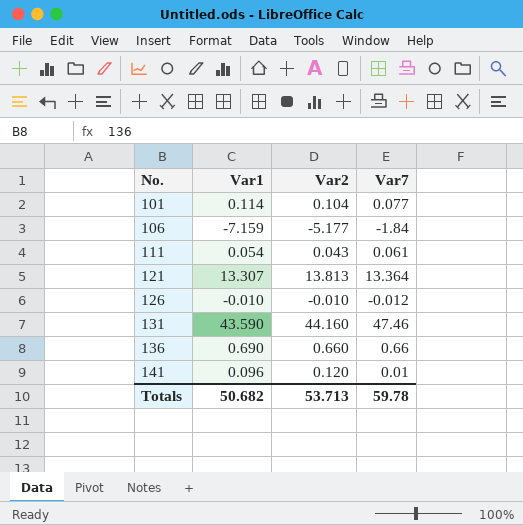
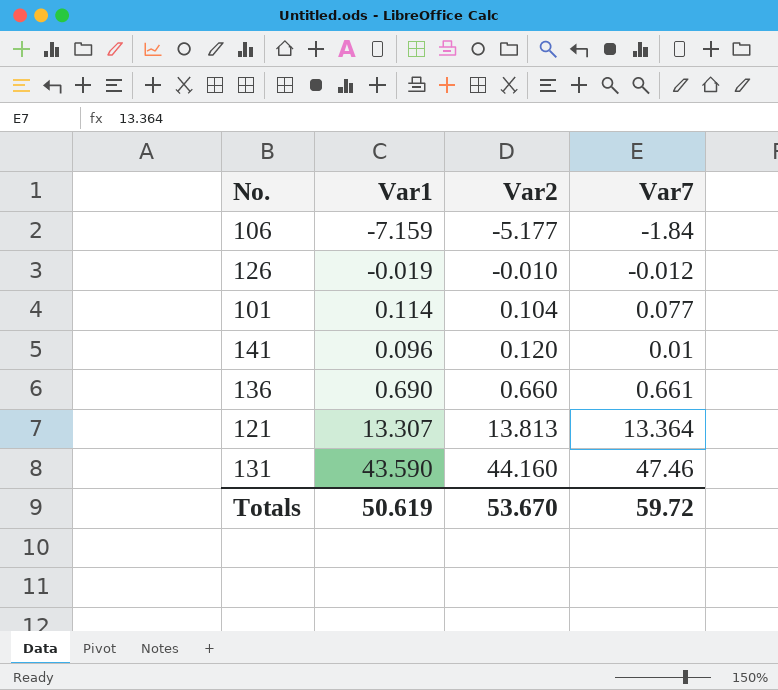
row order: No. ascending -> Var2 ascending
row 111: 0.054 | 0.043 | 0.061 -> none
126 | Var1: -0.010 -> -0.019
136 | Var7: 0.66 -> 0.661
Totals | Var1: 50.682 -> 50.619
Totals | Var2: 53.713 -> 53.670
Totals | Var7: 59.78 -> 59.72

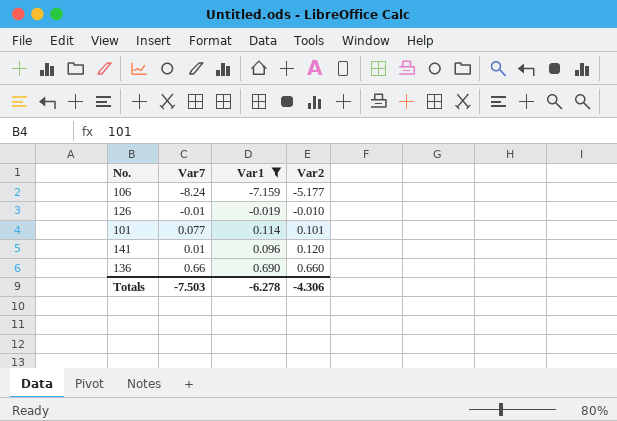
filter: none -> Var1 <= 0.690
column Var7 | position: 4 -> 2
106 | Var7: -1.84 -> -8.24
126 | Var7: -0.012 -> -0.01
101 | Var2: 0.104 -> 0.101
136 | Var7: 0.661 -> 0.66
Totals | Var7: 59.72 -> -7.503
Totals | Var1: 50.619 -> -6.278
Totals | Var2: 53.670 -> -4.306

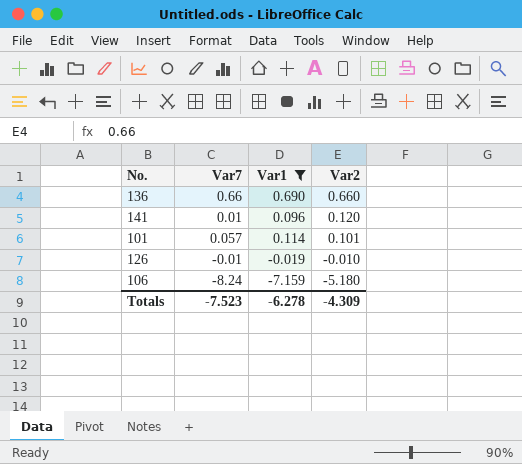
row order: Var2 ascending -> Var2 descending
101 | Var7: 0.077 -> 0.057
106 | Var2: -5.177 -> -5.180
Totals | Var7: -7.503 -> -7.523
Totals | Var2: -4.306 -> -4.309

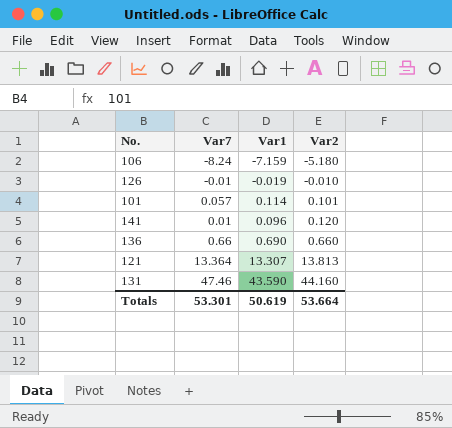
filter: Var1 <= 0.690 -> none
row order: Var2 descending -> Var2 ascending
Totals | Var7: -7.523 -> 53.301
Totals | Var1: -6.278 -> 50.619
Totals | Var2: -4.309 -> 53.664

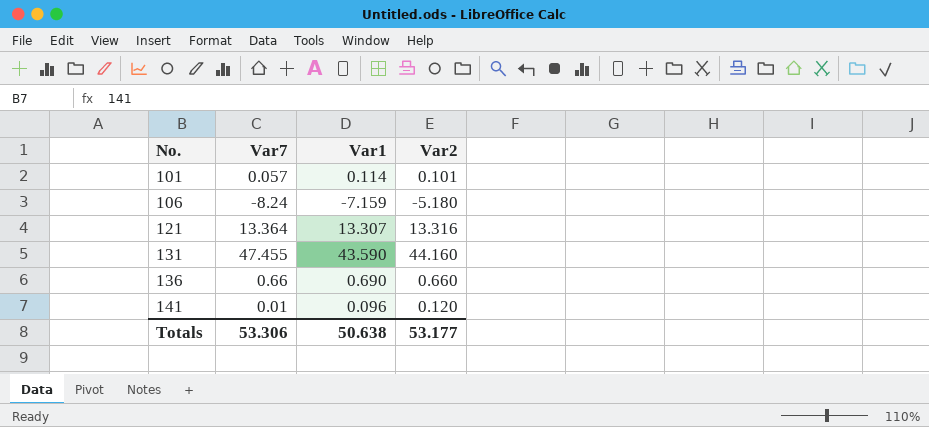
row order: Var2 ascending -> No. ascending
row 126: -0.01 | -0.019 | -0.010 -> none
121 | Var2: 13.813 -> 13.316
131 | Var7: 47.46 -> 47.455
Totals | Var7: 53.301 -> 53.306
Totals | Var1: 50.619 -> 50.638
Totals | Var2: 53.664 -> 53.177

